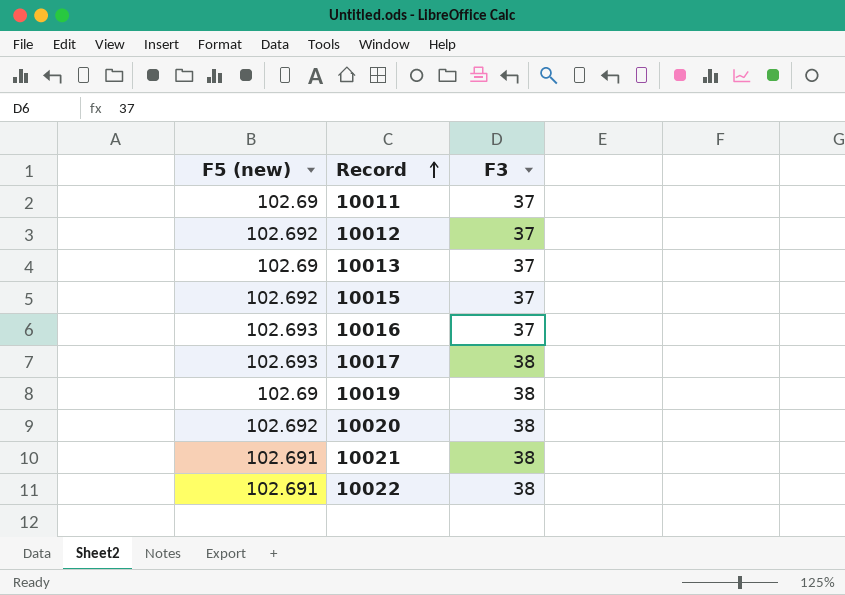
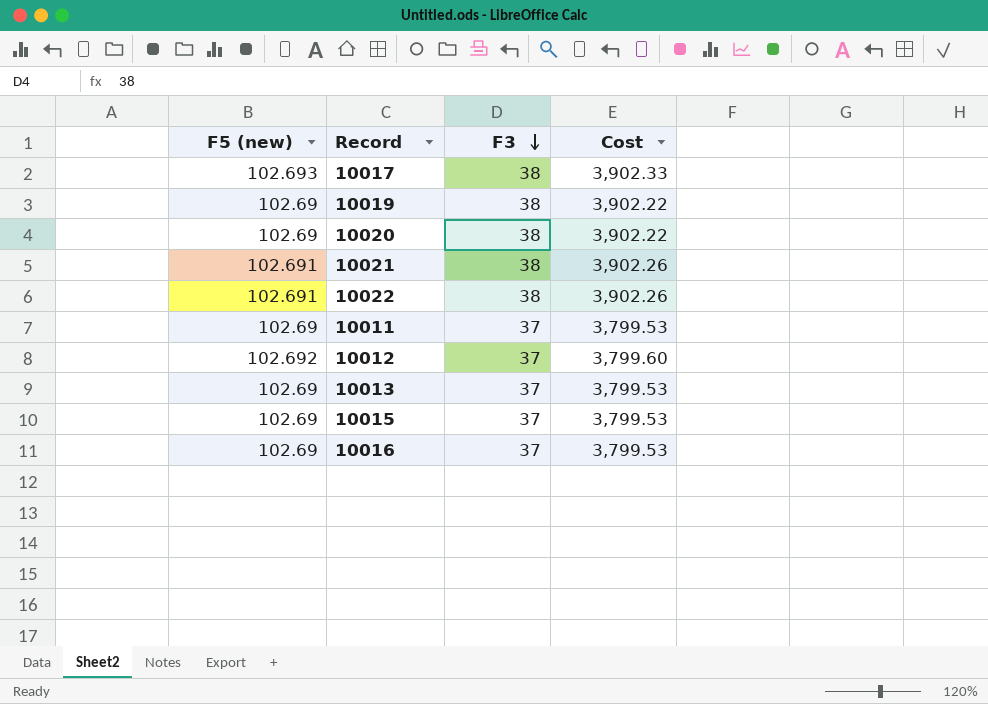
row order: Record ascending -> F3 descending
column Cost | formula: none -> [F5 (new)] * [F3]
10020 | F5 (new): 102.692 -> 102.69
10015 | F5 (new): 102.692 -> 102.69
10016 | F5 (new): 102.693 -> 102.69

